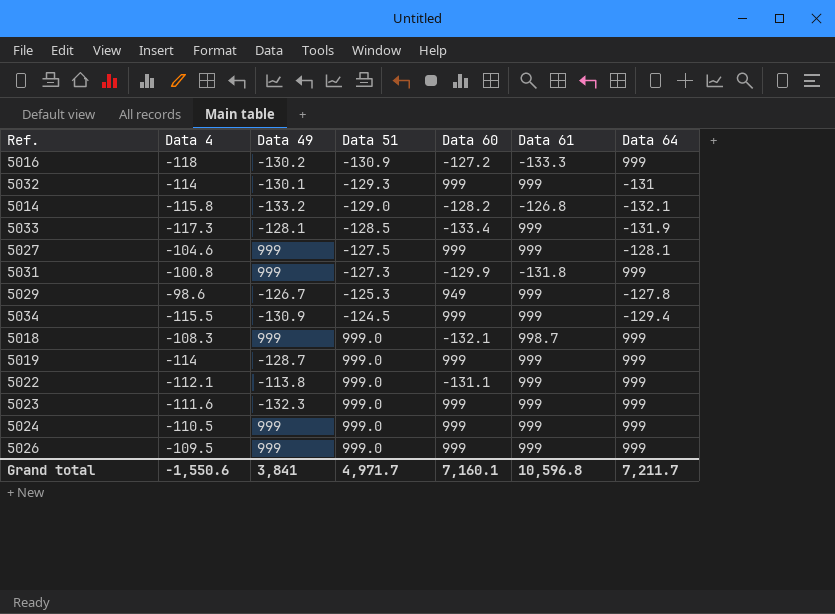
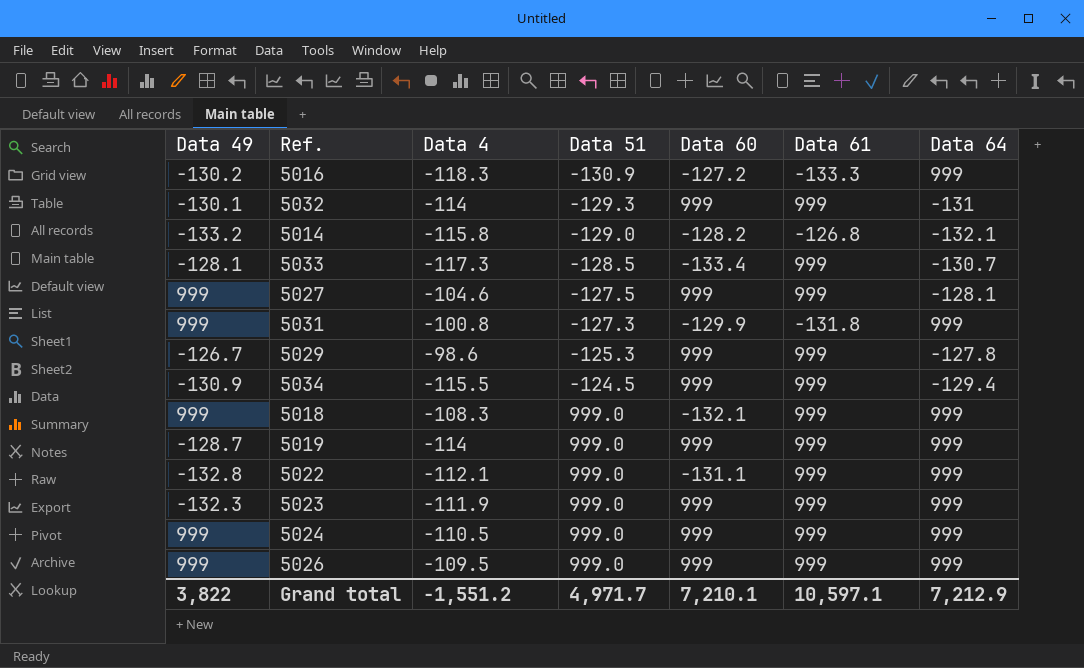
column Data 49 | position: 3 -> 1
5016 | Data 4: -118 -> -118.3
5033 | Data 64: -131.9 -> -130.7
5029 | Data 60: 949 -> 999
5018 | Data 61: 998.7 -> 999
5022 | Data 49: -113.8 -> -132.8
5023 | Data 4: -111.6 -> -111.9
Grand total | Data 49: 3,841 -> 3,822
Grand total | Data 4: -1,550.6 -> -1,551.2
Grand total | Data 60: 7,160.1 -> 7,210.1
Grand total | Data 61: 10,596.8 -> 10,597.1
Grand total | Data 64: 7,211.7 -> 7,212.9

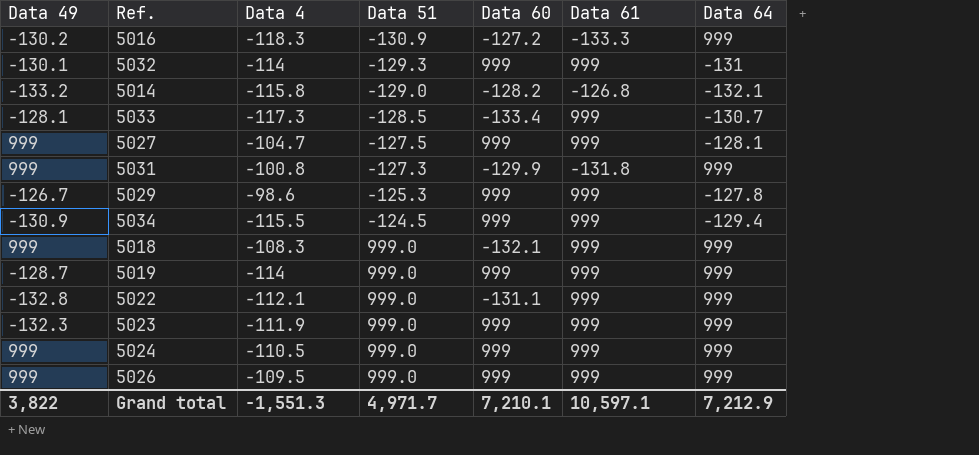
5027 | Data 4: -104.6 -> -104.7
Grand total | Data 4: -1,551.2 -> -1,551.3

